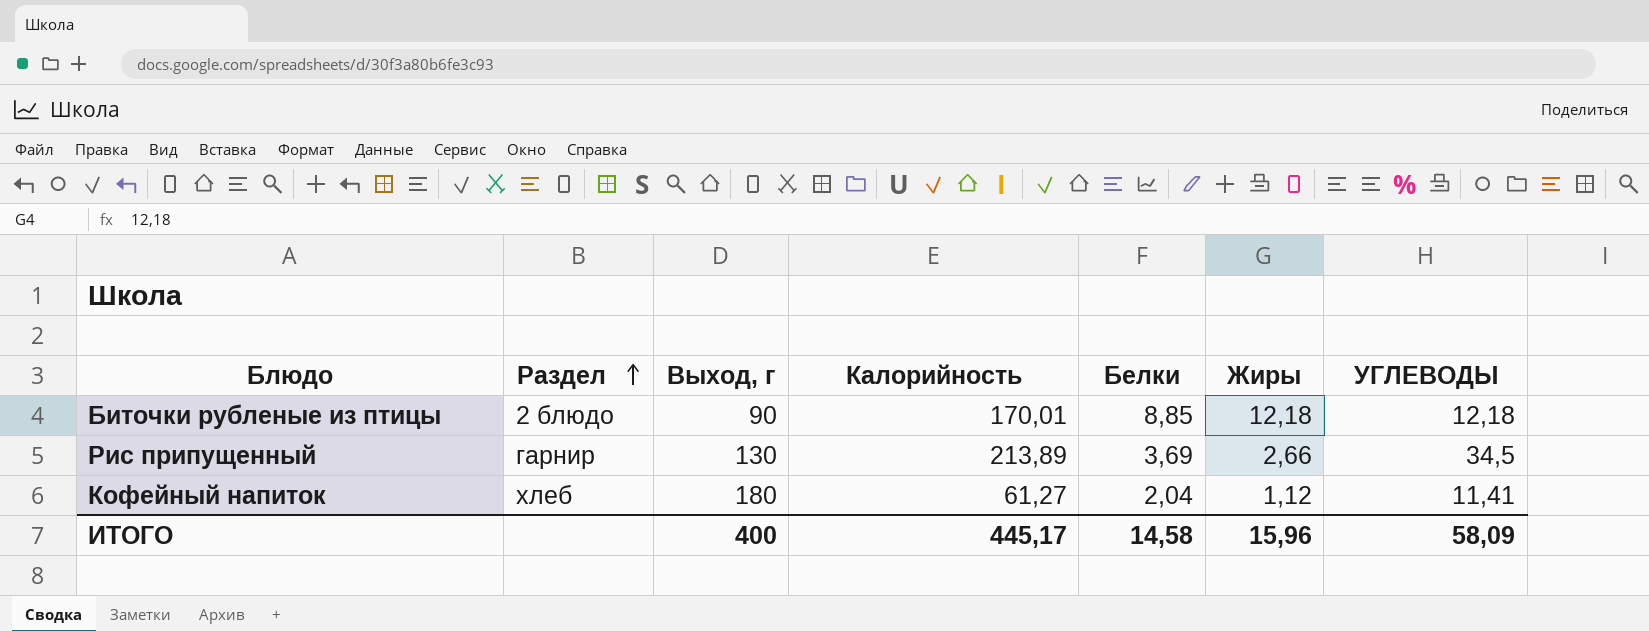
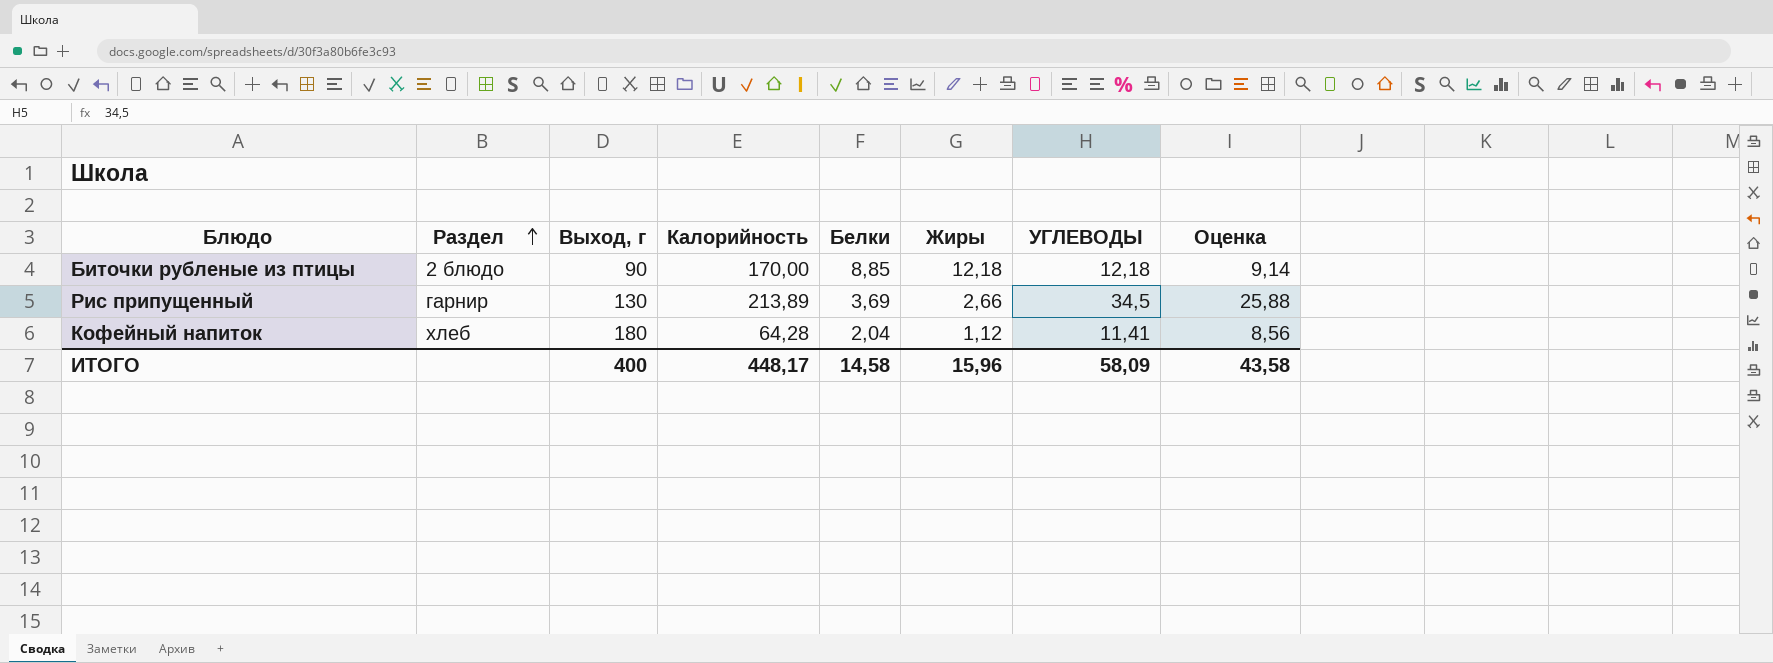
column Оценка | formula: none -> [УГЛЕВОДЫ] * 0,75
Биточки рубленые из птицы | Калорийность: 170,01 -> 170,00
Кофейный напиток | Калорийность: 61,27 -> 64,28
ИТОГО | Калорийность: 445,17 -> 448,17

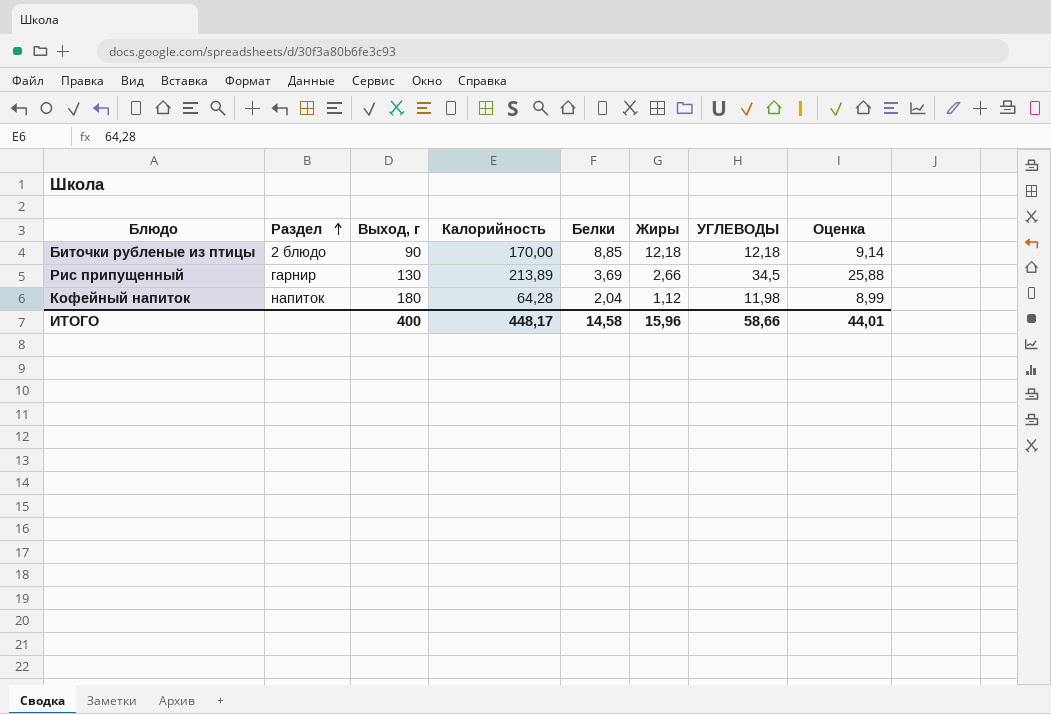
Кофейный напиток | Раздел: хлеб -> напиток
Кофейный напиток | УГЛЕВОДЫ: 11,41 -> 11,98
Кофейный напиток | Оценка: 8,56 -> 8,99
ИТОГО | УГЛЕВОДЫ: 58,09 -> 58,66
ИТОГО | Оценка: 43,58 -> 44,01

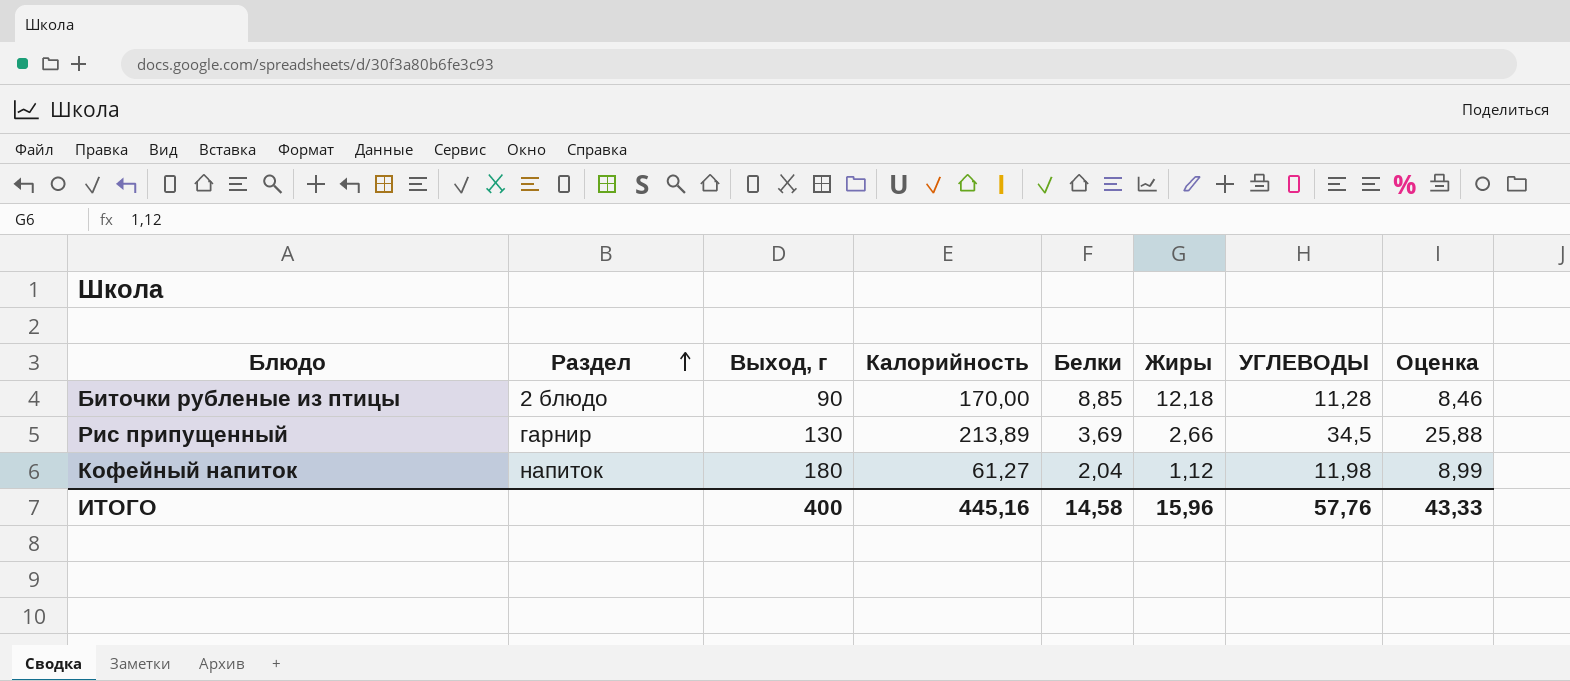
Биточки рубленые из птицы | УГЛЕВОДЫ: 12,18 -> 11,28
Биточки рубленые из птицы | Оценка: 9,14 -> 8,46
Кофейный напиток | Калорийность: 64,28 -> 61,27
ИТОГО | Калорийность: 448,17 -> 445,16
ИТОГО | УГЛЕВОДЫ: 58,66 -> 57,76
ИТОГО | Оценка: 44,01 -> 43,33

